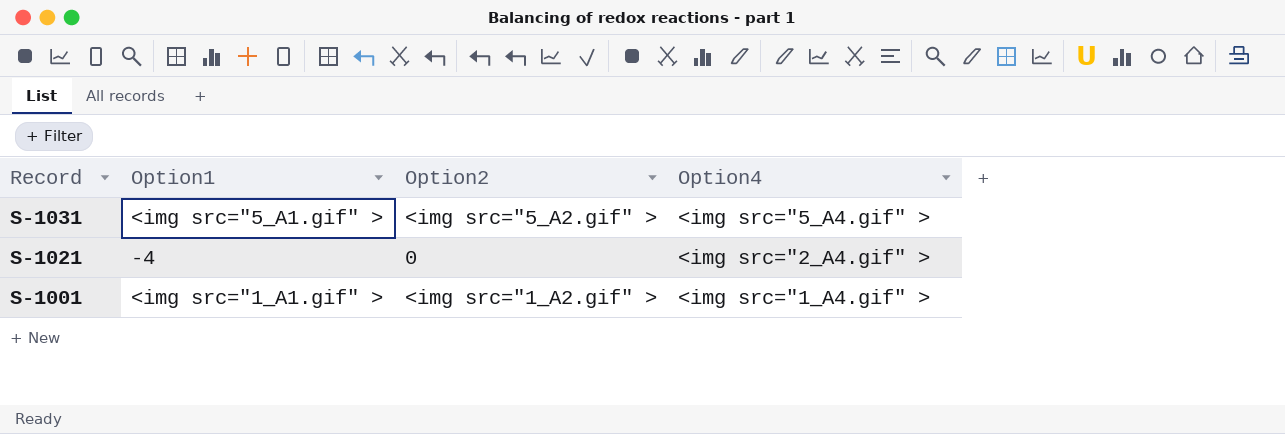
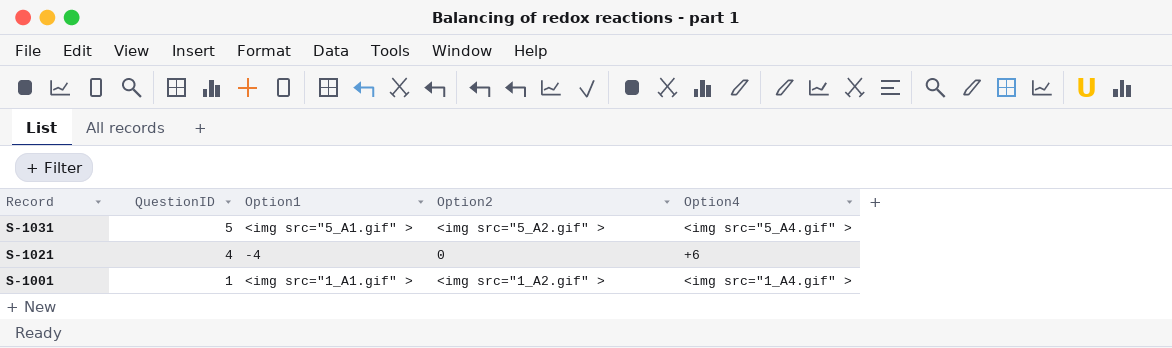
column QuestionID | position: none -> 2
S-1021 | Option4: <img src="2_A4.gif" > -> +6

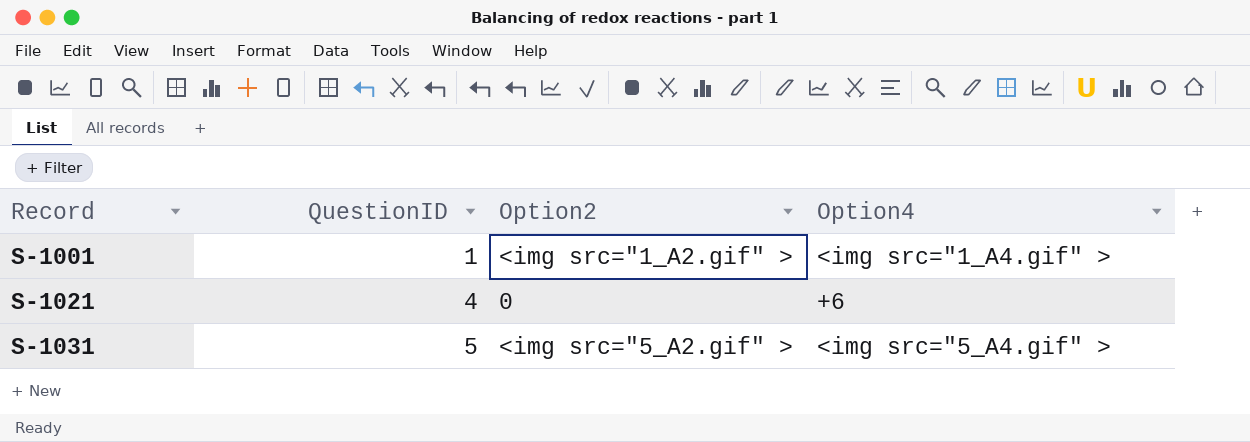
row order: Record descending -> Record ascending
column Option1 | position: 3 -> none

